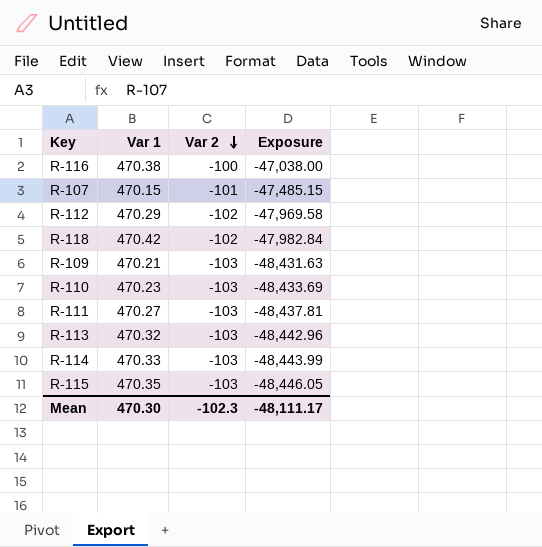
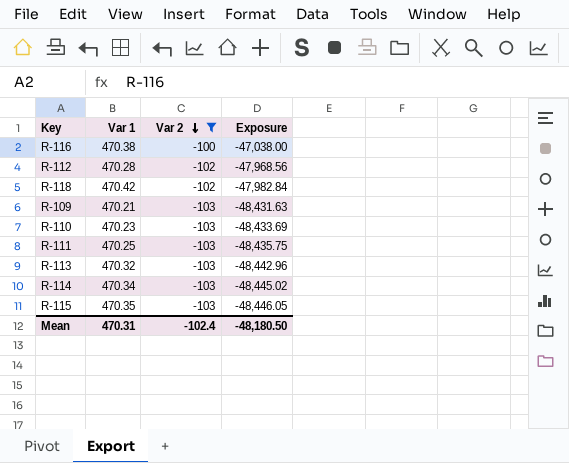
filter: none -> Var 2 != -101
R-112 | Var 1: 470.29 -> 470.28
R-112 | Exposure: -47,969.58 -> -47,968.56
R-111 | Var 1: 470.27 -> 470.25
R-111 | Exposure: -48,437.81 -> -48,435.75
R-114 | Var 1: 470.33 -> 470.34
R-114 | Exposure: -48,443.99 -> -48,445.02
Mean | Var 1: 470.30 -> 470.31
Mean | Var 2: -102.3 -> -102.4
Mean | Exposure: -48,111.17 -> -48,180.50

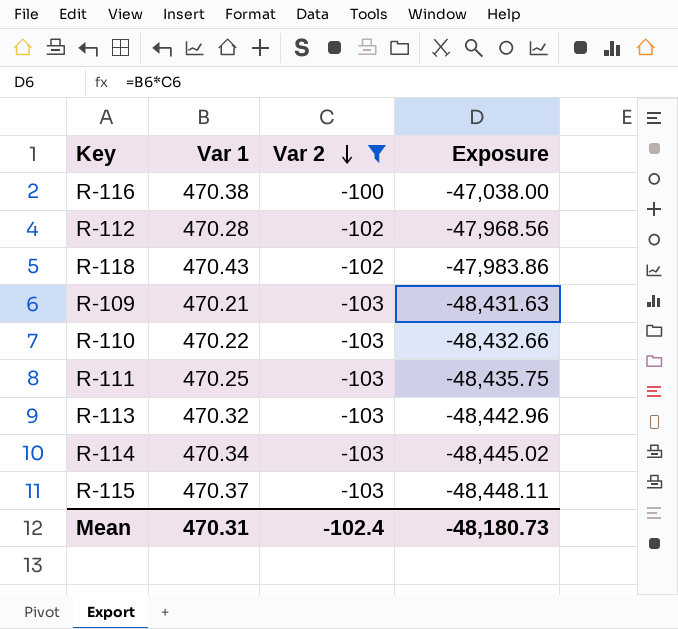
R-118 | Var 1: 470.42 -> 470.43
R-118 | Exposure: -47,982.84 -> -47,983.86
R-110 | Var 1: 470.23 -> 470.22
R-110 | Exposure: -48,433.69 -> -48,432.66
R-115 | Var 1: 470.35 -> 470.37
R-115 | Exposure: -48,446.05 -> -48,448.11
Mean | Exposure: -48,180.50 -> -48,180.73

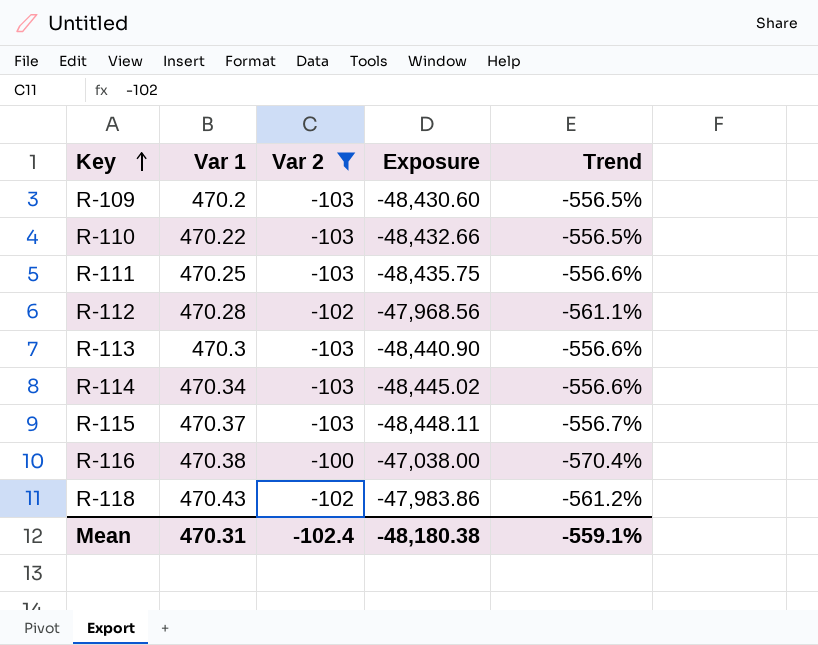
row order: Var 2 descending -> Key ascending
column Trend | formula: none -> ([Var 1] - [Var 2]) / [Var 2]
R-109 | Var 1: 470.21 -> 470.2
R-109 | Exposure: -48,431.63 -> -48,430.60
R-113 | Var 1: 470.32 -> 470.3
R-113 | Exposure: -48,442.96 -> -48,440.90
Mean | Exposure: -48,180.73 -> -48,180.38

